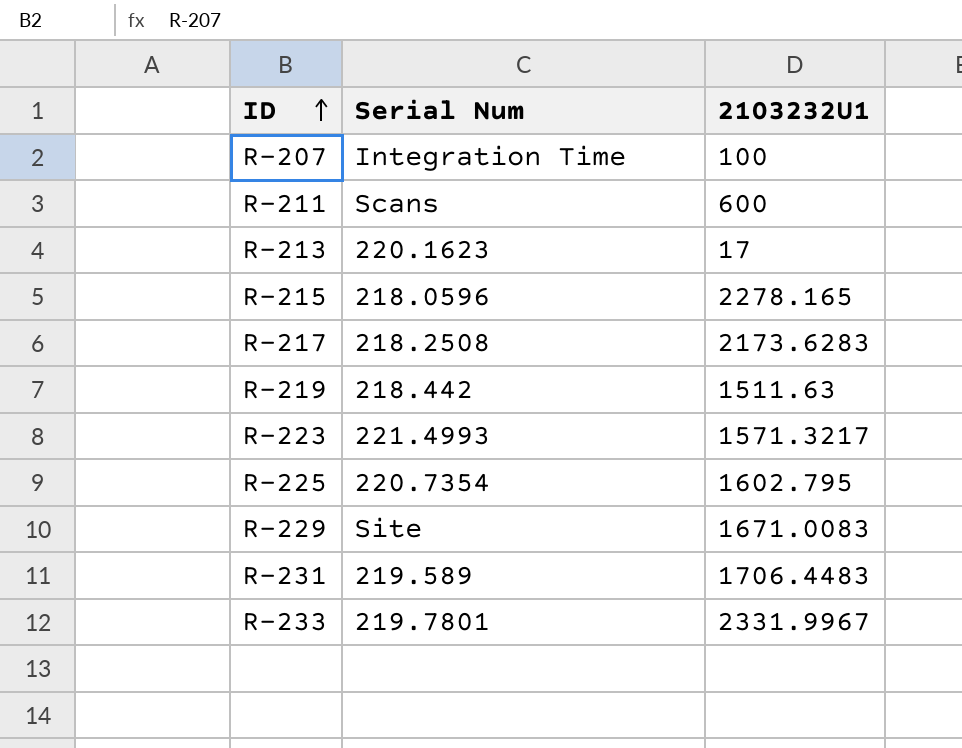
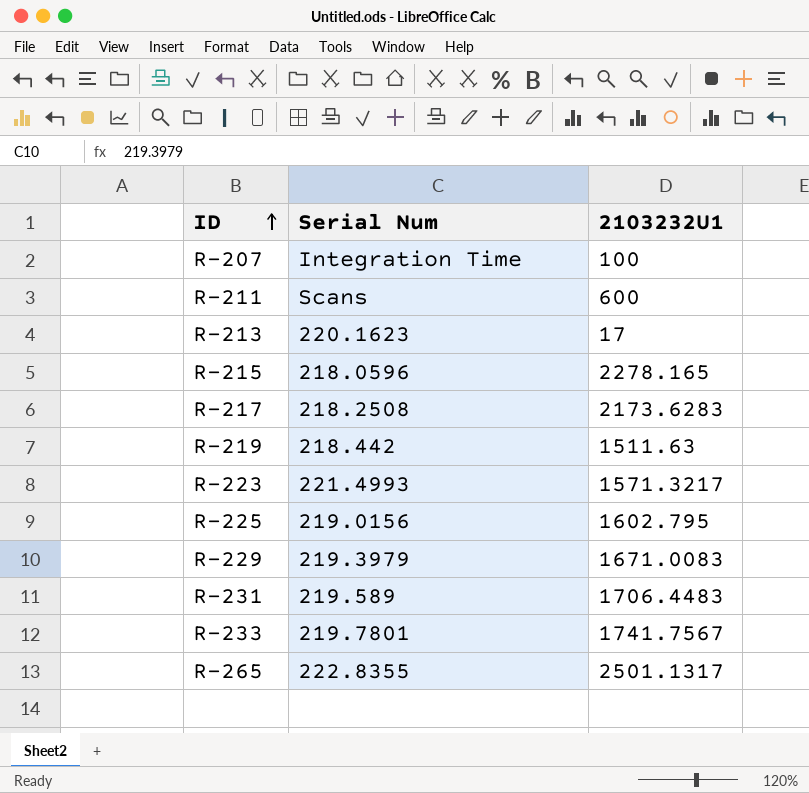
R-225 | Serial Num: 220.7354 -> 219.0156
R-229 | Serial Num: Site -> 219.3979
R-233 | 2103232U1: 2331.9967 -> 1741.7567
row R-265: none -> 222.8355 | 2501.1317

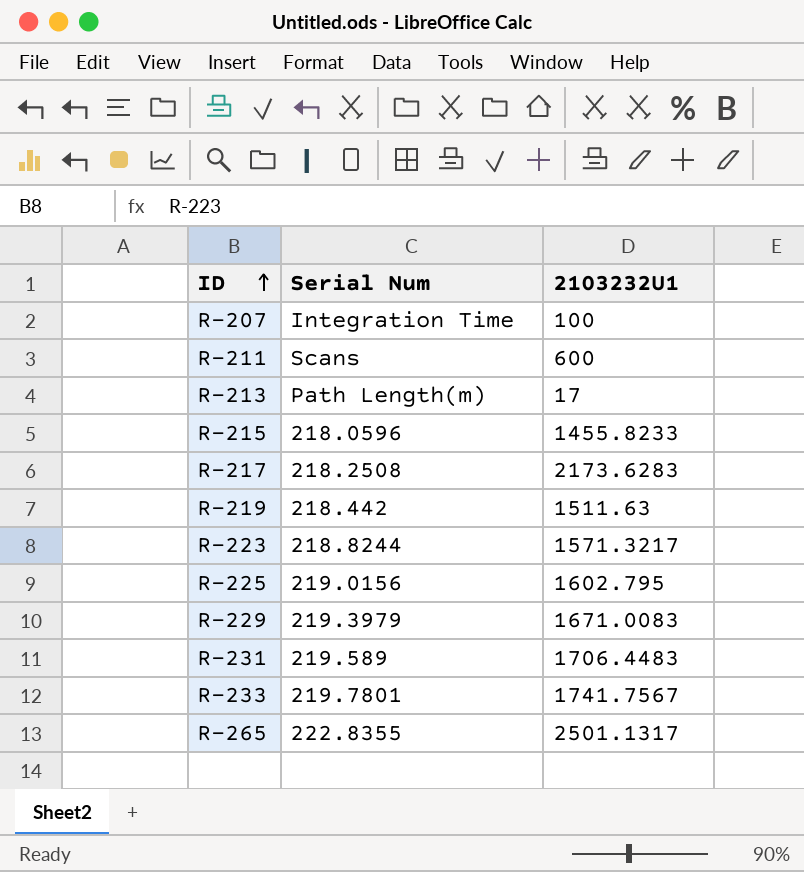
R-213 | Serial Num: 220.1623 -> Path Length(m)
R-215 | 2103232U1: 2278.165 -> 1455.8233
R-223 | Serial Num: 221.4993 -> 218.8244

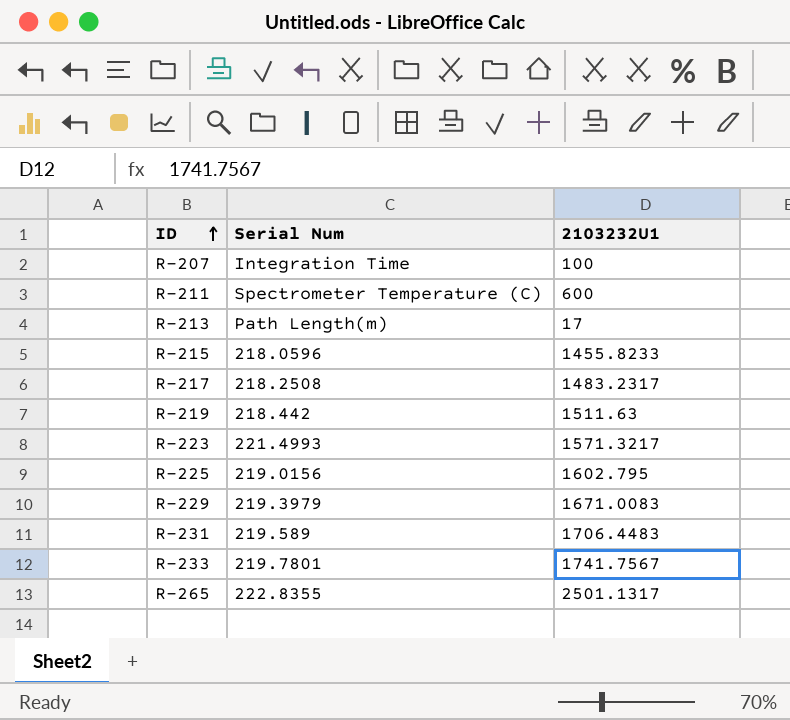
R-211 | Serial Num: Scans -> Spectrometer Temperature (C)
R-217 | 2103232U1: 2173.6283 -> 1483.2317
R-223 | Serial Num: 218.8244 -> 221.4993

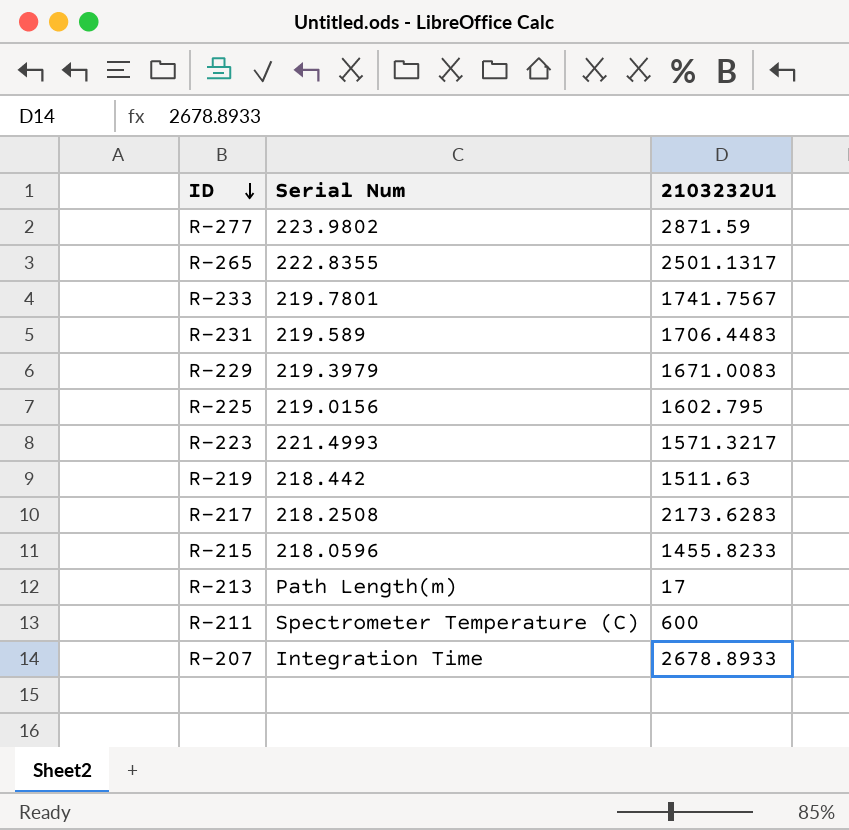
row order: ID ascending -> ID descending
row R-277: none -> 223.9802 | 2871.59
R-217 | 2103232U1: 1483.2317 -> 2173.6283
R-207 | 2103232U1: 100 -> 2678.8933

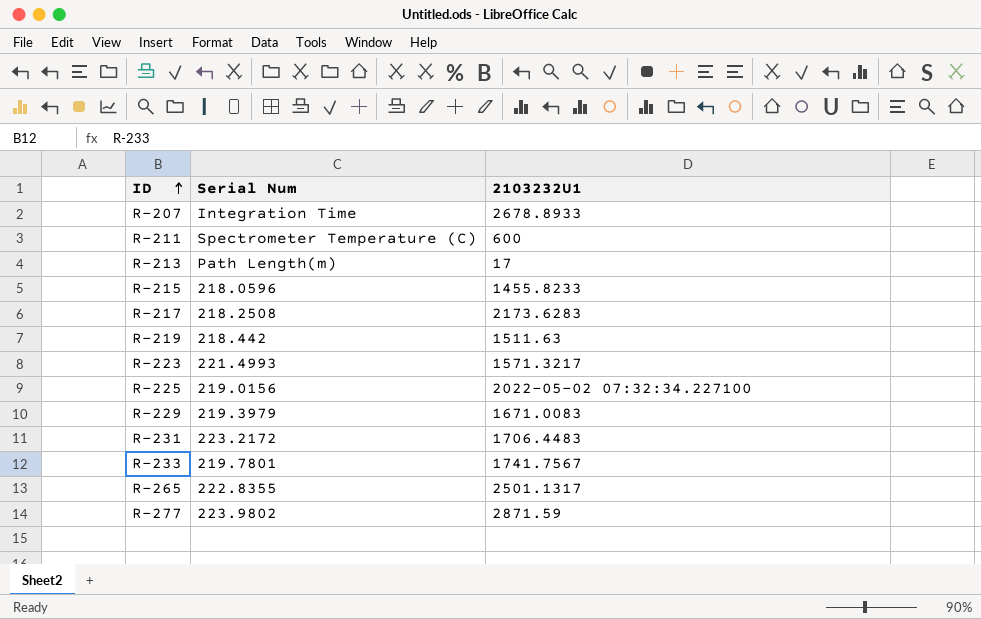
row order: ID descending -> ID ascending
R-225 | 2103232U1: 1602.795 -> 2022-05-02 07:32:34.227100
R-231 | Serial Num: 219.589 -> 223.2172

